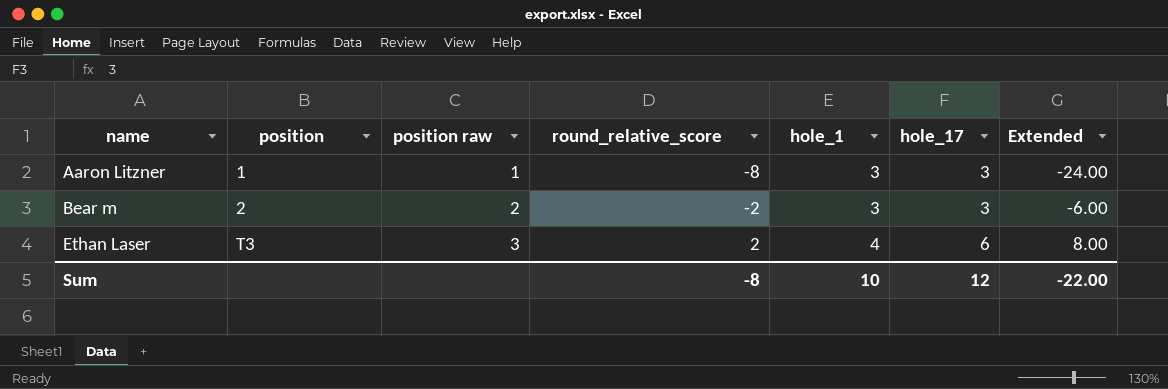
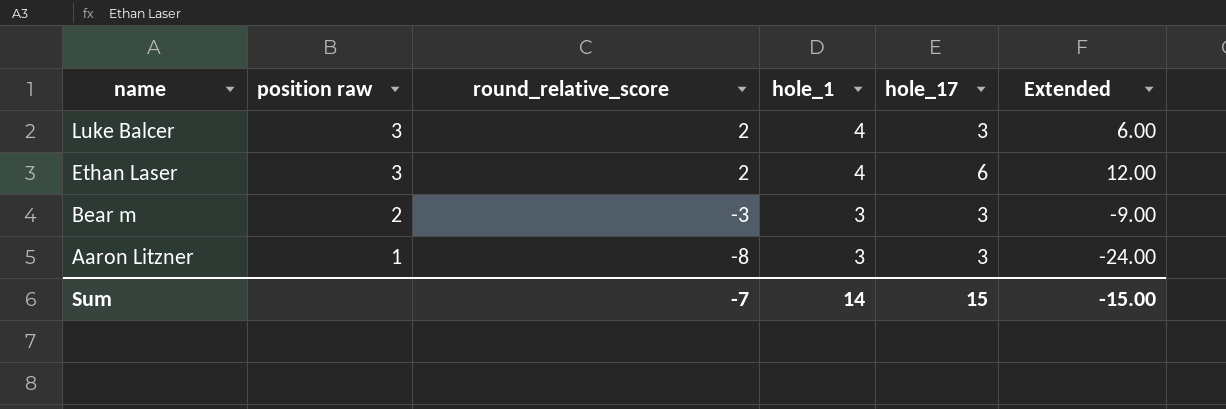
row order: name ascending -> name descending
column position | position: 2 -> none
column Extended | formula: [round_relative_score] * [hole_1] -> [round_relative_score] * [hole_17]
row Luke Balcer: none -> 3 | 2 | 4 | 3 | 6.00
Bear m | round_relative_score: -2 -> -3
Sum | round_relative_score: -8 -> -7
Sum | hole_1: 10 -> 14
Sum | hole_17: 12 -> 15
Sum | Extended: -22.00 -> -15.00

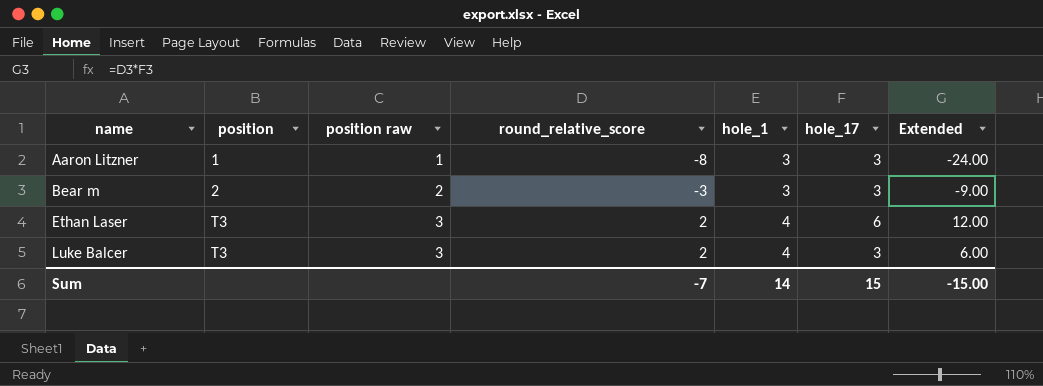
row order: name descending -> name ascending
column position | position: none -> 2

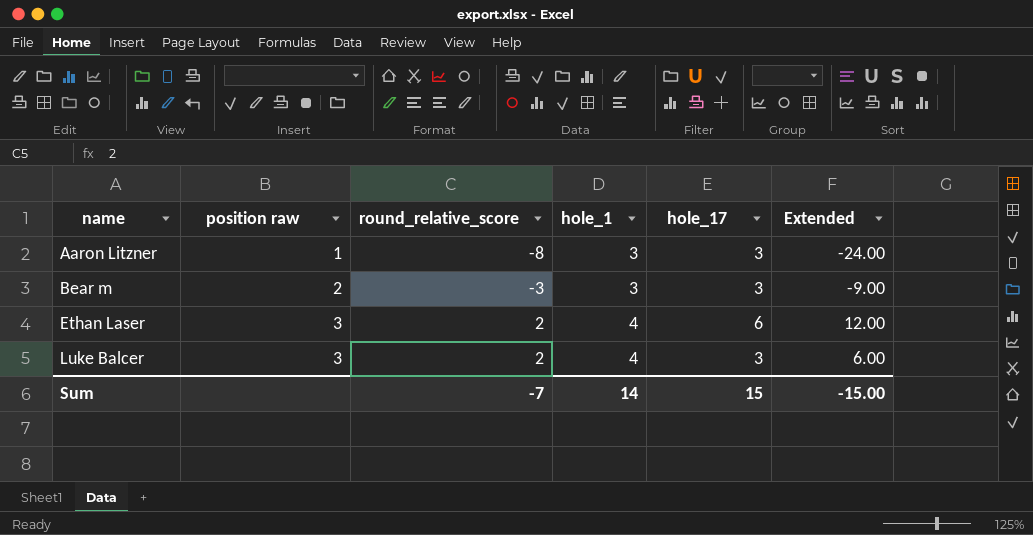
column position | position: 2 -> none

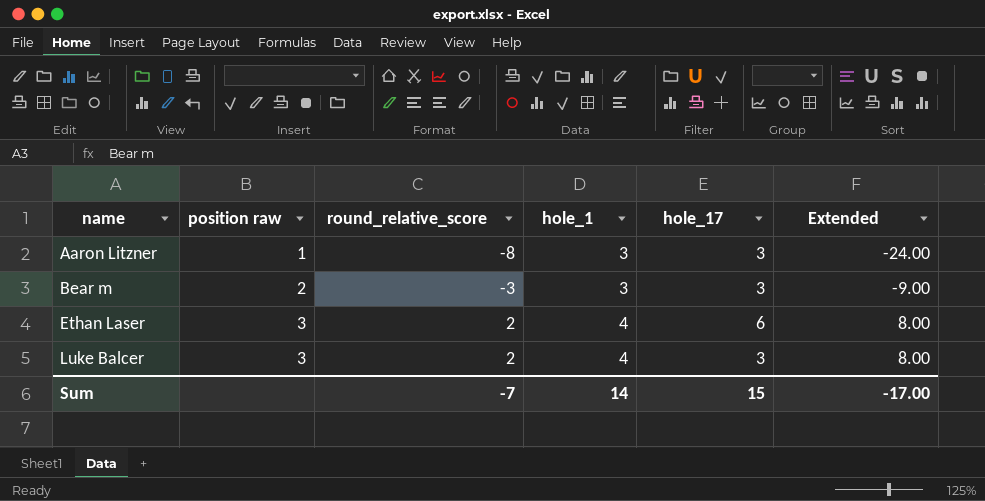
column Extended | formula: [round_relative_score] * [hole_17] -> [round_relative_score] * [hole_1]
Sum | Extended: -15.00 -> -17.00

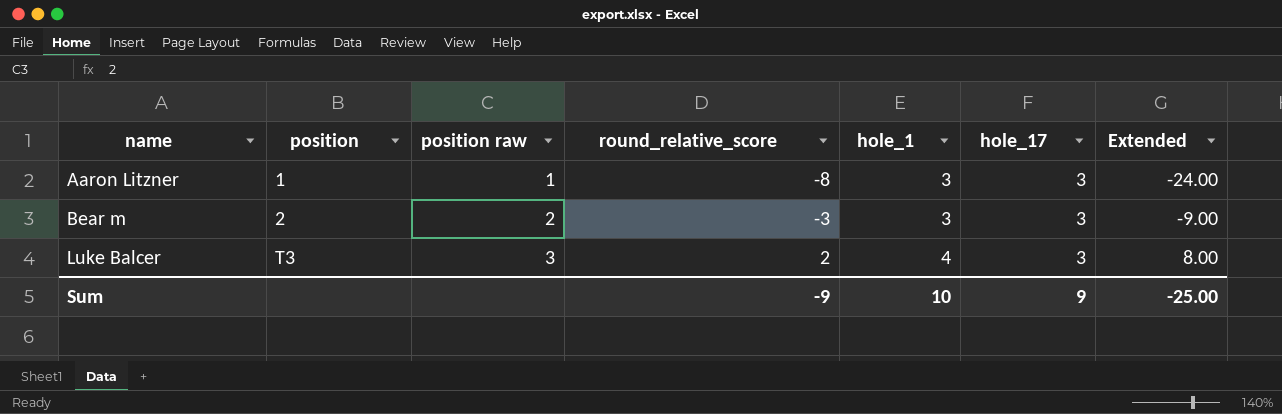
column position | position: none -> 2
row Ethan Laser: 3 | 2 | 4 | 6 | 8.00 -> none
Sum | round_relative_score: -7 -> -9
Sum | hole_1: 14 -> 10
Sum | hole_17: 15 -> 9
Sum | Extended: -17.00 -> -25.00

